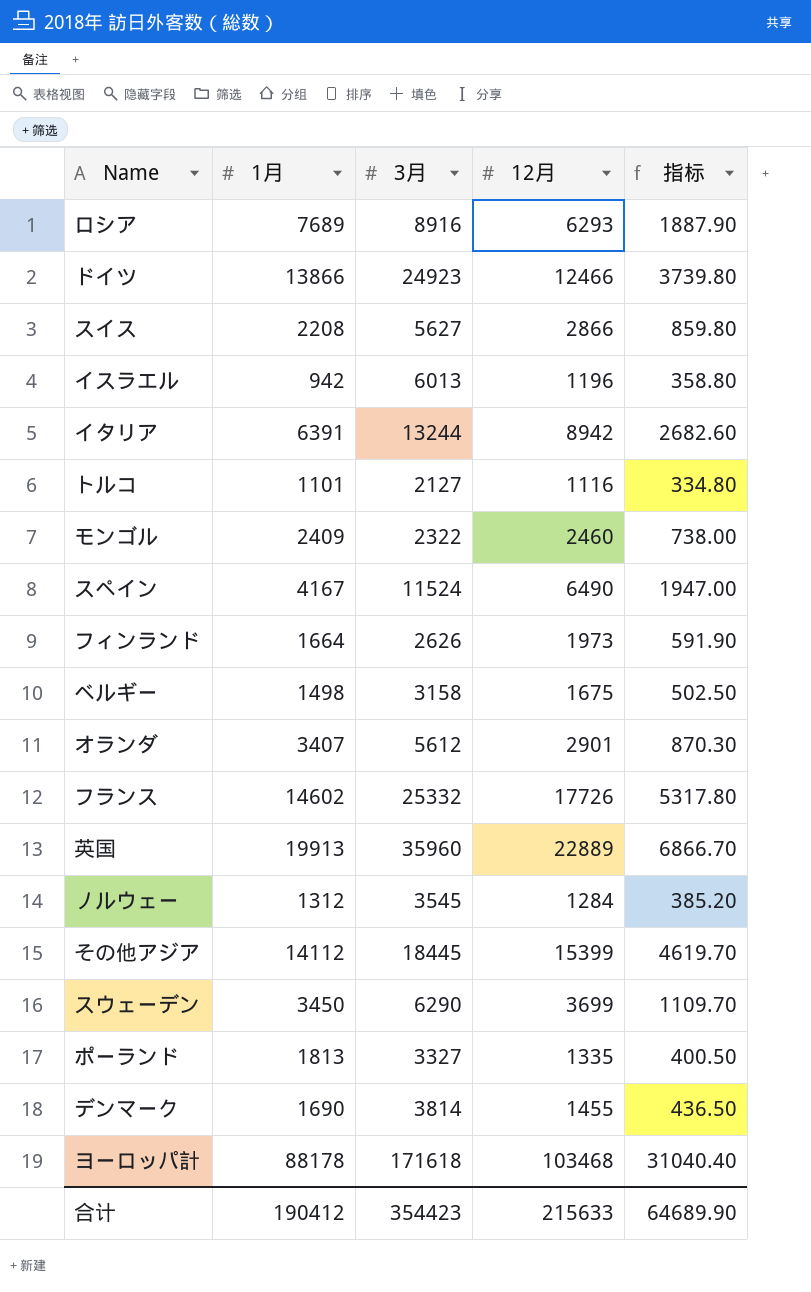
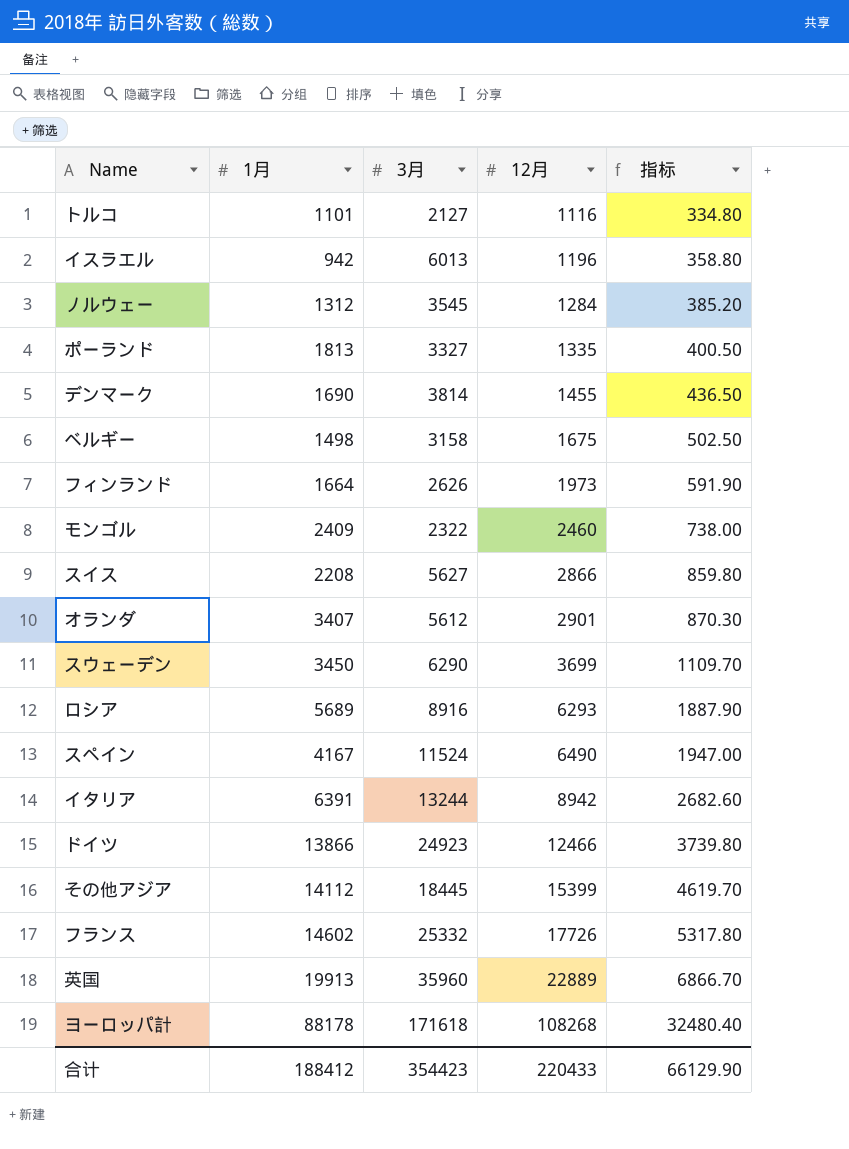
row order: none -> 12月 ascending
ロシア | 1月: 7689 -> 5689
ヨーロッパ計 | 12月: 103468 -> 108268
ヨーロッパ計 | 指标: 31040.40 -> 32480.40
合计 | 1月: 190412 -> 188412
合计 | 12月: 215633 -> 220433
合计 | 指标: 64689.90 -> 66129.90

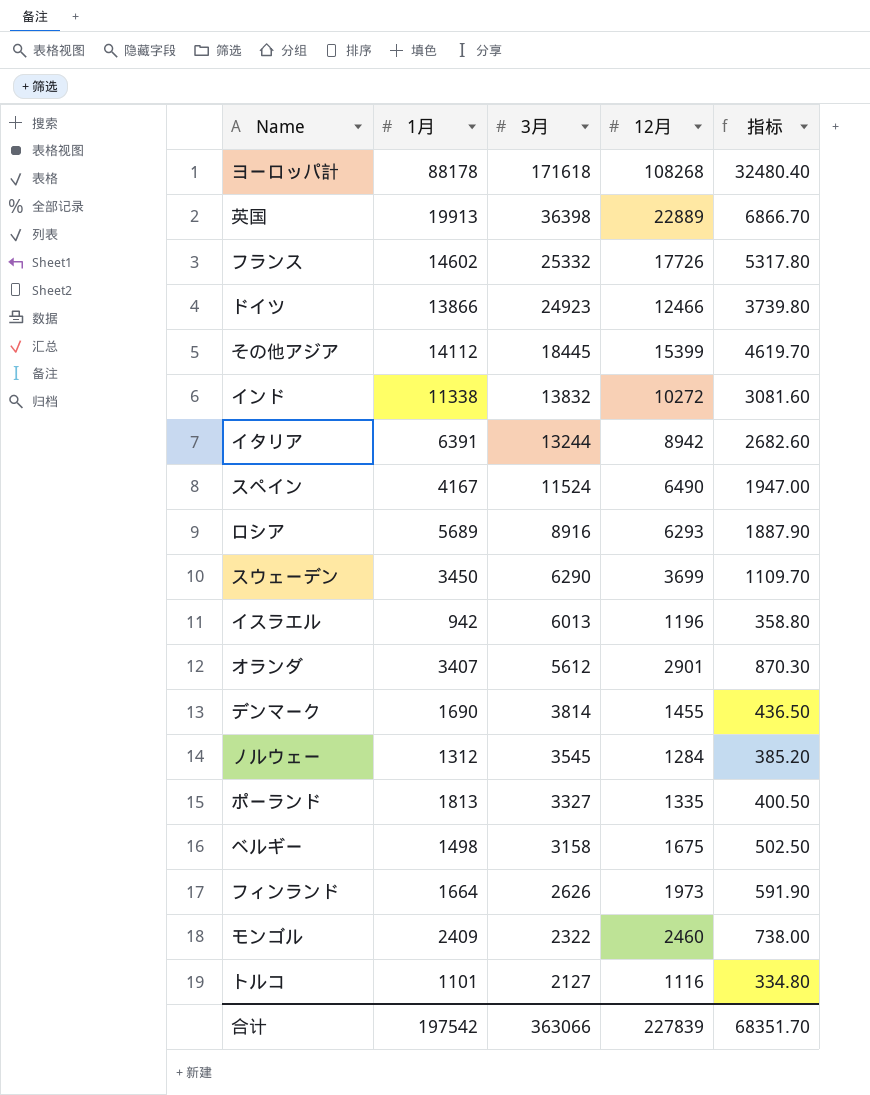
row order: 12月 ascending -> 3月 descending
row スイス: 2208 | 5627 | 2866 | 859.80 -> none
英国 | 3月: 35960 -> 36398
row インド: none -> 11338 | 13832 | 10272 | 3081.60
合计 | 1月: 188412 -> 197542
合计 | 3月: 354423 -> 363066
合计 | 12月: 220433 -> 227839
合计 | 指标: 66129.90 -> 68351.70

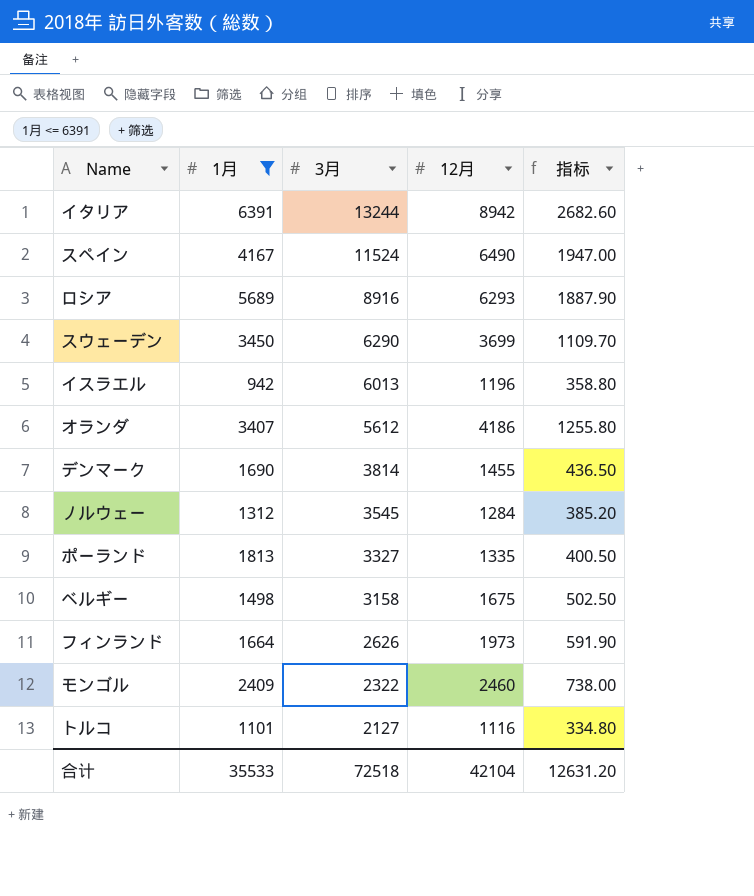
filter: none -> 1月 <= 6391
オランダ | 12月: 2901 -> 4186
オランダ | 指标: 870.30 -> 1255.80
合计 | 1月: 197542 -> 35533
合计 | 3月: 363066 -> 72518
合计 | 12月: 227839 -> 42104
合计 | 指标: 68351.70 -> 12631.20

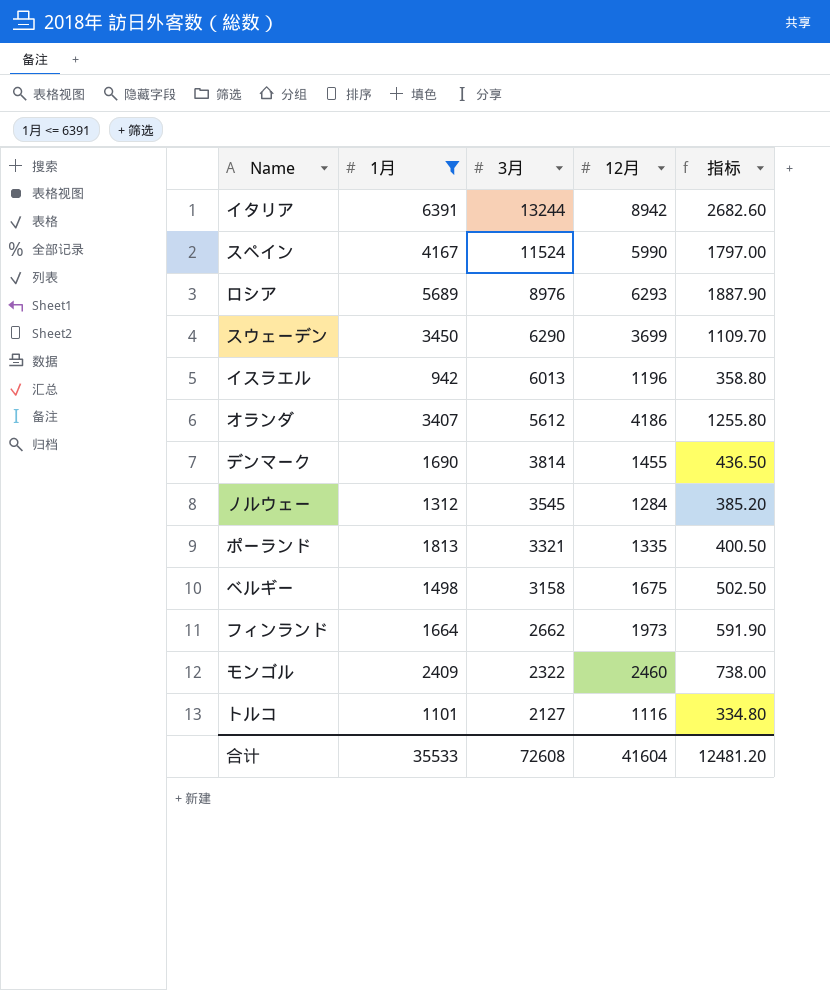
スペイン | 12月: 6490 -> 5990
スペイン | 指标: 1947.00 -> 1797.00
ロシア | 3月: 8916 -> 8976
ポーランド | 3月: 3327 -> 3321
フィンランド | 3月: 2626 -> 2662
合计 | 3月: 72518 -> 72608
合计 | 12月: 42104 -> 41604
合计 | 指标: 12631.20 -> 12481.20

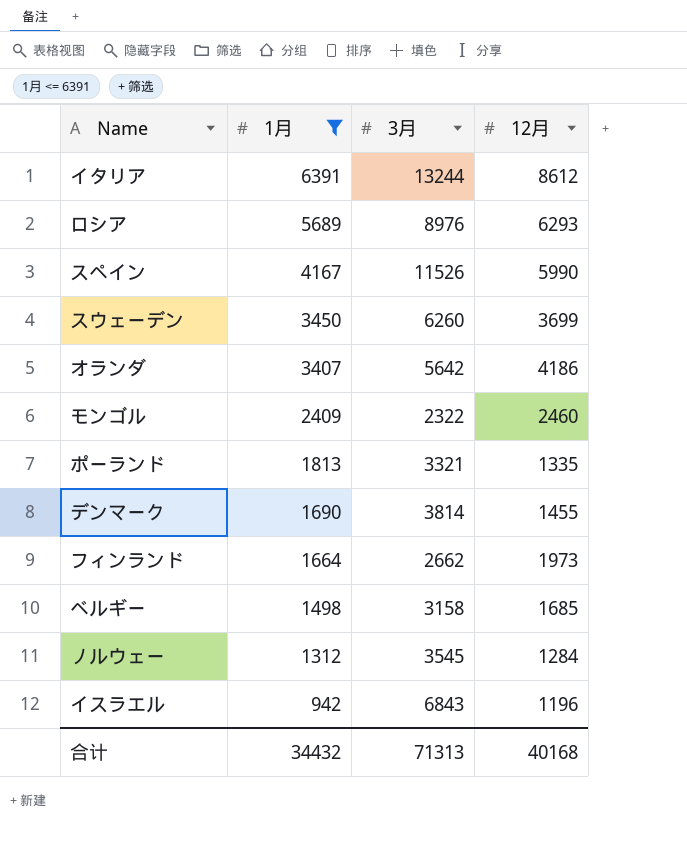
row order: 3月 descending -> 1月 descending
column 指标 | formula: [12月] * 0.3 -> none
row トルコ: 1101 | 2127 | 1116 | 334.80 -> none
イタリア | 12月: 8942 -> 8612
スペイン | 3月: 11524 -> 11526
スウェーデン | 3月: 6290 -> 6260
オランダ | 3月: 5612 -> 5642
ベルギー | 12月: 1675 -> 1685
イスラエル | 3月: 6013 -> 6843
合计 | 1月: 35533 -> 34432
合计 | 3月: 72608 -> 71313
合计 | 12月: 41604 -> 40168

